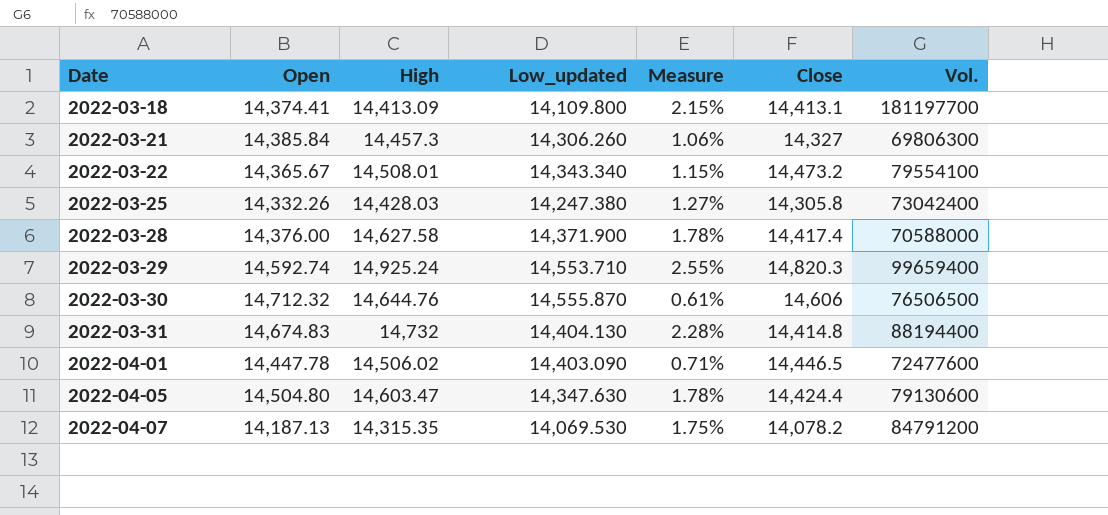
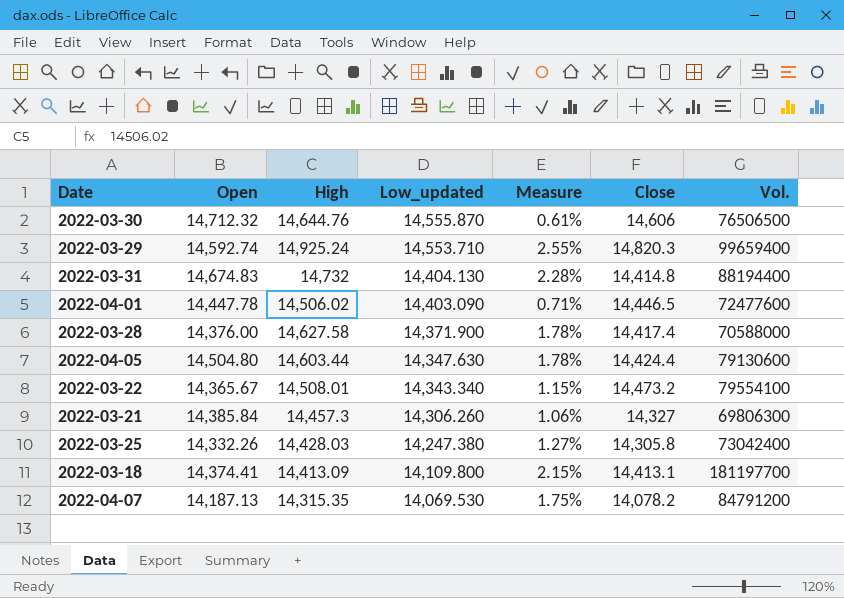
row order: Date ascending -> Low_updated descending
2022-04-05 | High: 14,603.47 -> 14,603.44

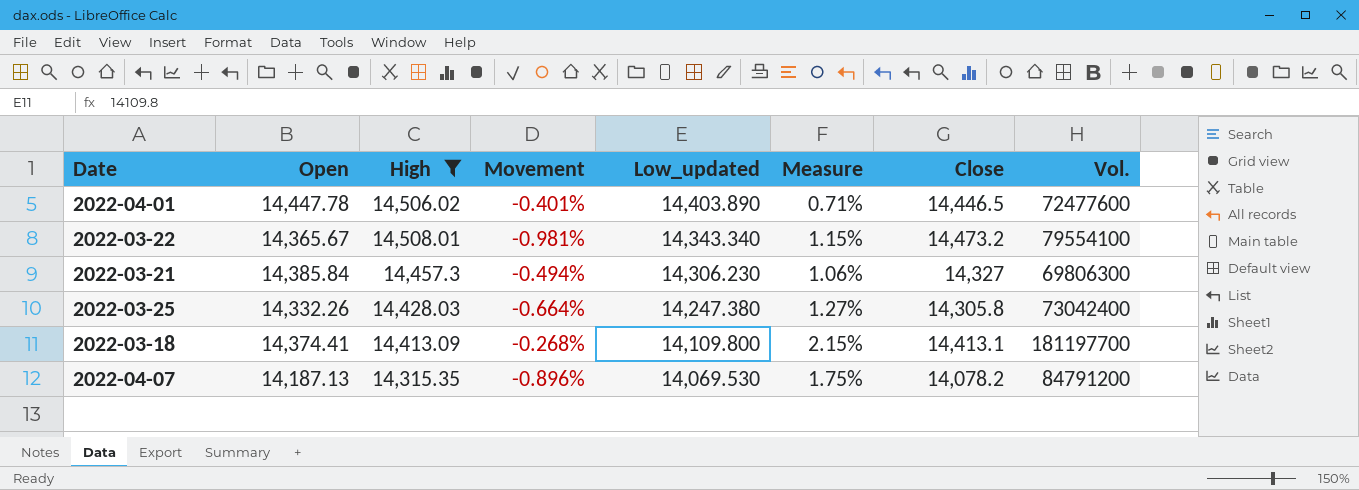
filter: none -> High <= 14,508.01
column Movement | formula: none -> ([Open] - [High]) / [High]
2022-04-01 | Low_updated: 14,403.090 -> 14,403.890
2022-03-21 | Low_updated: 14,306.260 -> 14,306.230

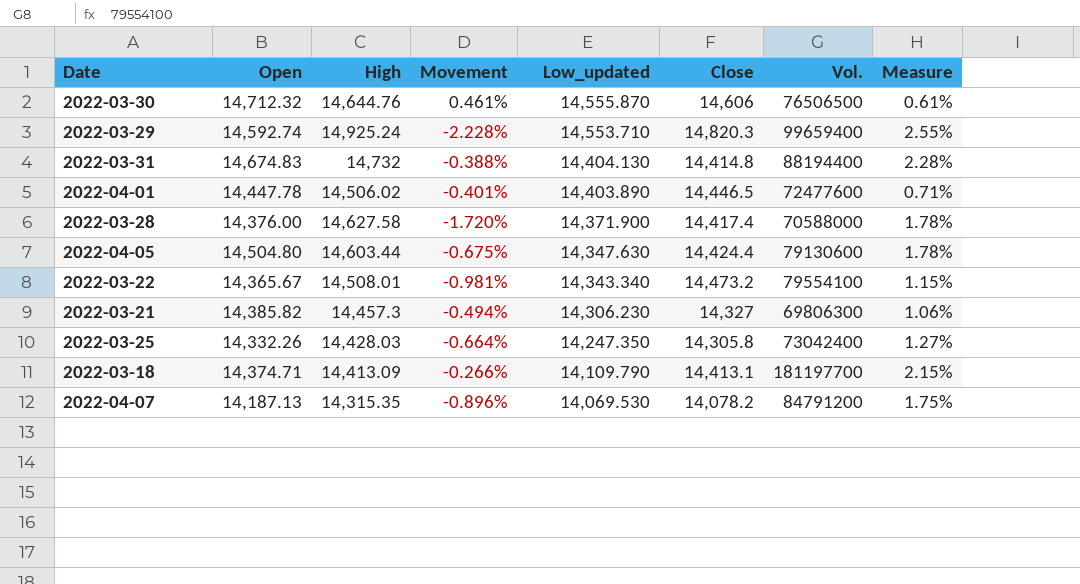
filter: High <= 14,508.01 -> none
column Measure | position: 6 -> 8
2022-03-21 | Open: 14,385.84 -> 14,385.82
2022-03-25 | Low_updated: 14,247.380 -> 14,247.350
2022-03-18 | Open: 14,374.41 -> 14,374.71
2022-03-18 | Movement: -0.268% -> -0.266%
2022-03-18 | Low_updated: 14,109.800 -> 14,109.790

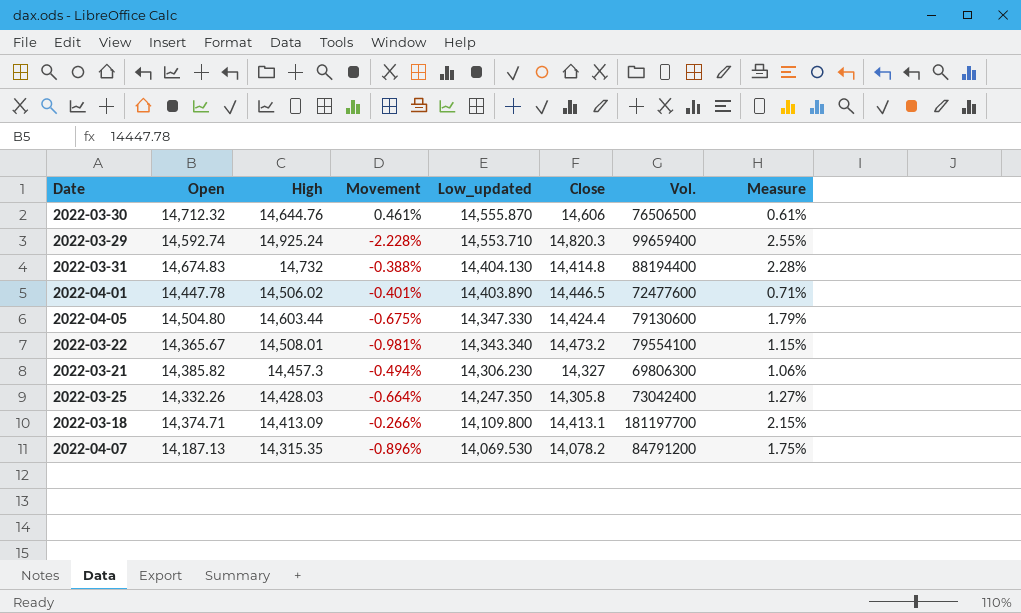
row 2022-03-28: 14,376.00 | 14,627.58 | -1.720% | 14,371.900 | 14,417.4 | 70588000 | 1.78% -> none
2022-04-05 | Low_updated: 14,347.630 -> 14,347.330
2022-04-05 | Measure: 1.78% -> 1.79%
2022-03-18 | Low_updated: 14,109.790 -> 14,109.800

